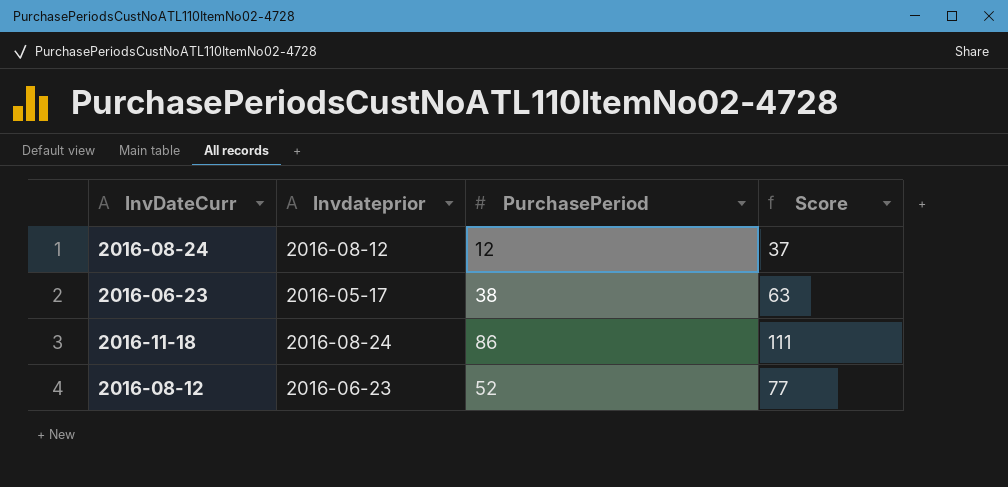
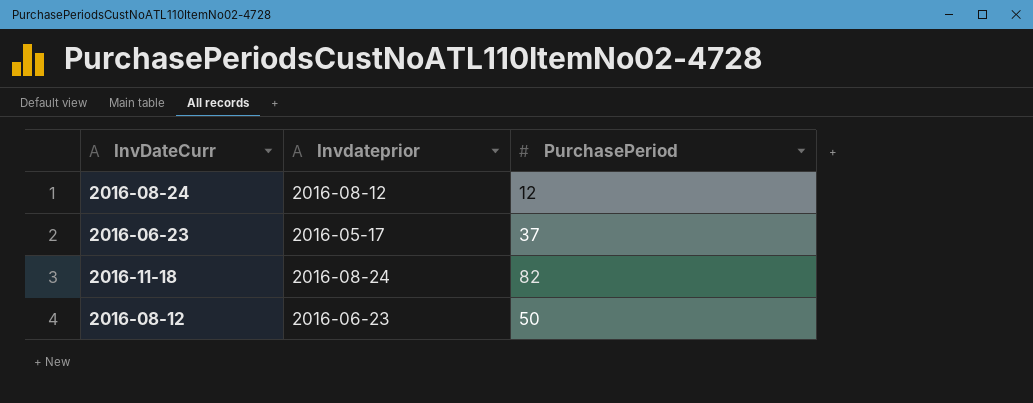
column Score | formula: [PurchasePeriod] + 25 -> none
2016-06-23 | PurchasePeriod: 38 -> 37
2016-11-18 | PurchasePeriod: 86 -> 82
2016-08-12 | PurchasePeriod: 52 -> 50

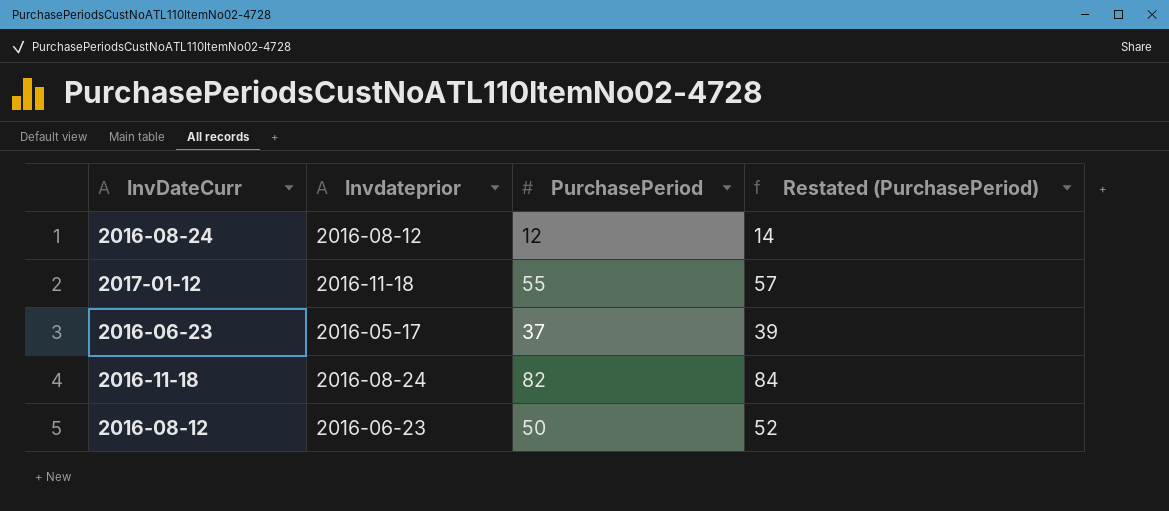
column Restated (PurchasePeriod) | formula: none -> [PurchasePeriod] + 2
row 2017-01-12: none -> 2016-11-18 | 55 | 57

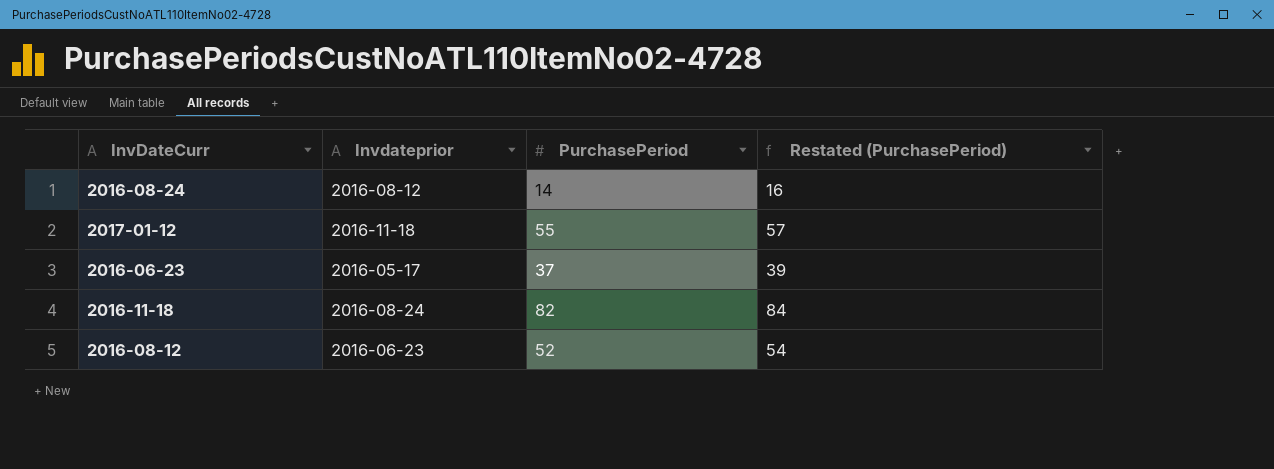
2016-08-24 | PurchasePeriod: 12 -> 14
2016-08-24 | Restated (PurchasePeriod): 14 -> 16
2016-08-12 | PurchasePeriod: 50 -> 52
2016-08-12 | Restated (PurchasePeriod): 52 -> 54

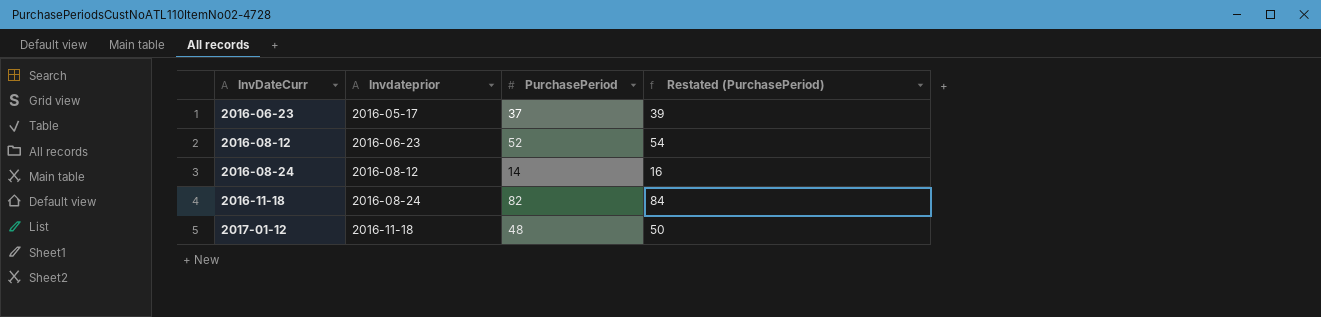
row order: none -> InvDateCurr ascending
2017-01-12 | PurchasePeriod: 55 -> 48
2017-01-12 | Restated (PurchasePeriod): 57 -> 50

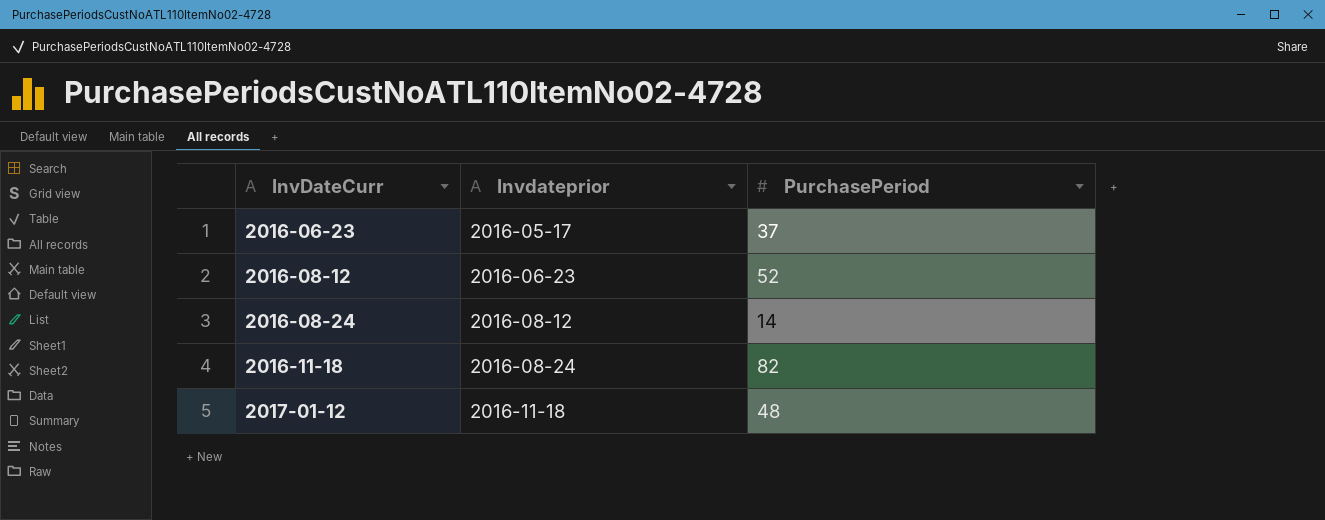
column Restated (PurchasePeriod) | formula: [PurchasePeriod] + 2 -> none

